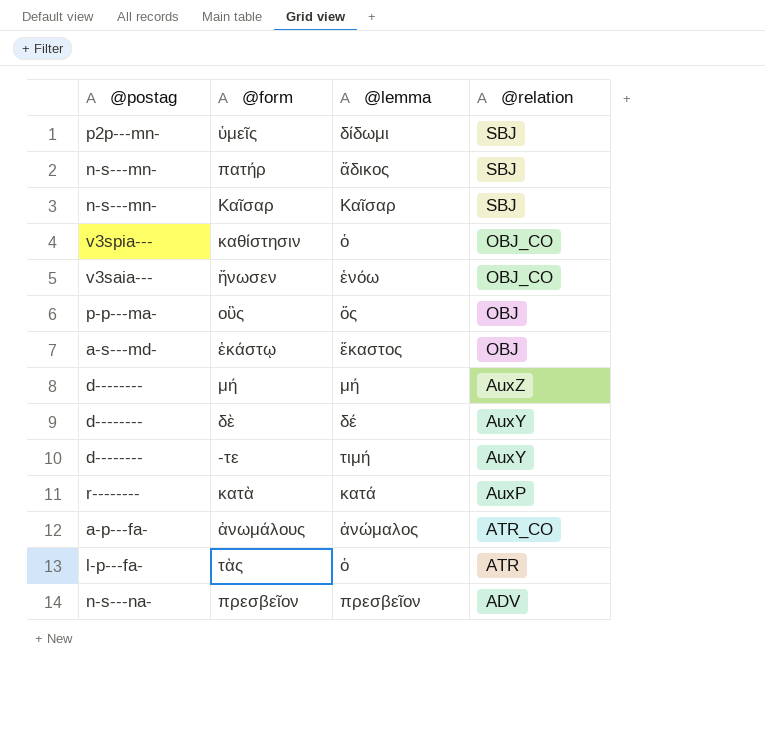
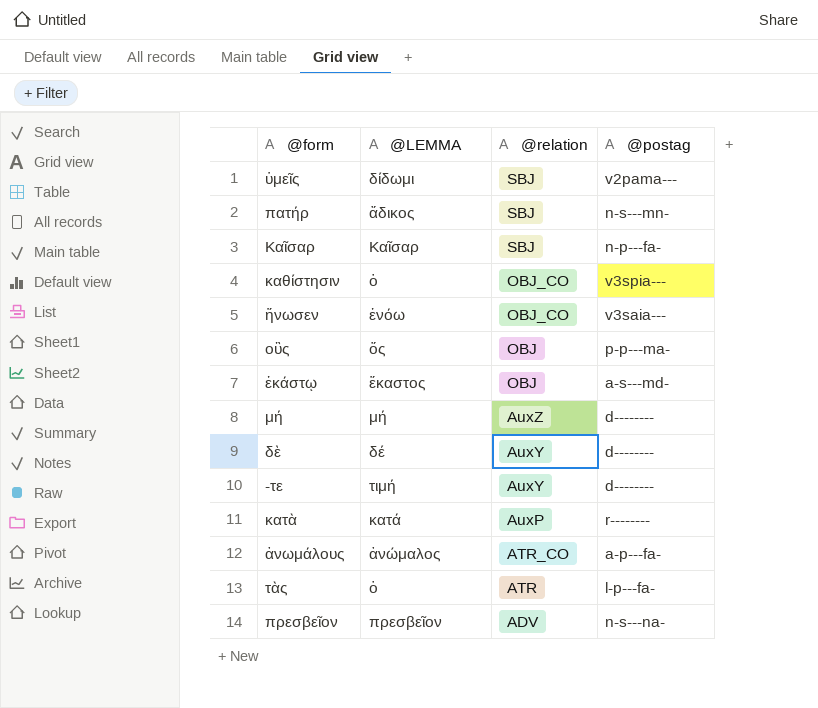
column name: @lemma -> @LEMMA
column @postag | position: 1 -> 4
ὑμεῖς | @postag: p2p---mn- -> v2pama---
Καῖσαρ | @postag: n-s---mn- -> n-p---fa-

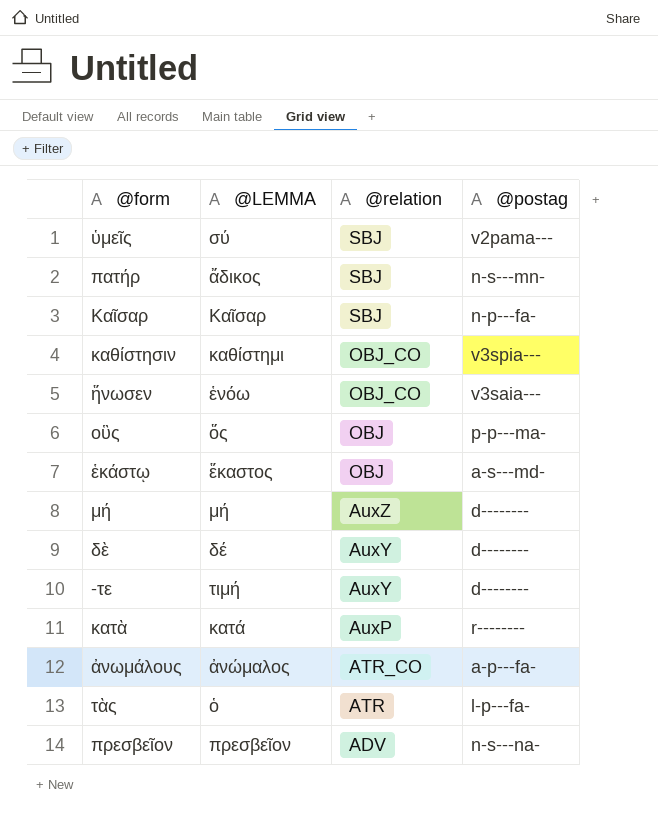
ὑμεῖς | @LEMMA: δίδωμι -> σύ
καθίστησιν | @LEMMA: ὁ -> καθίστημι

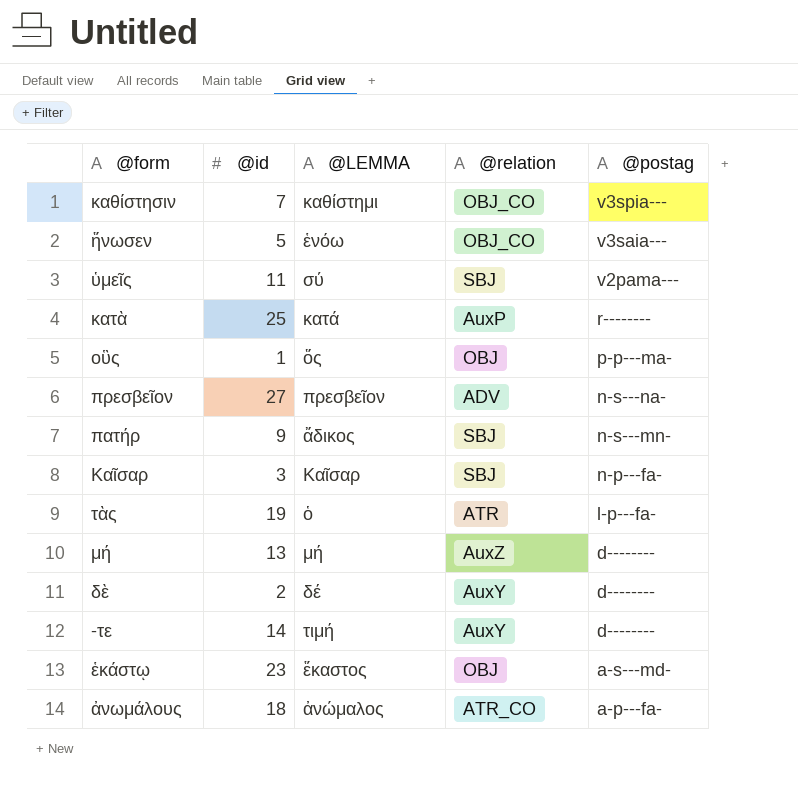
row order: @relation descending -> @postag descending
column @id | position: none -> 2

